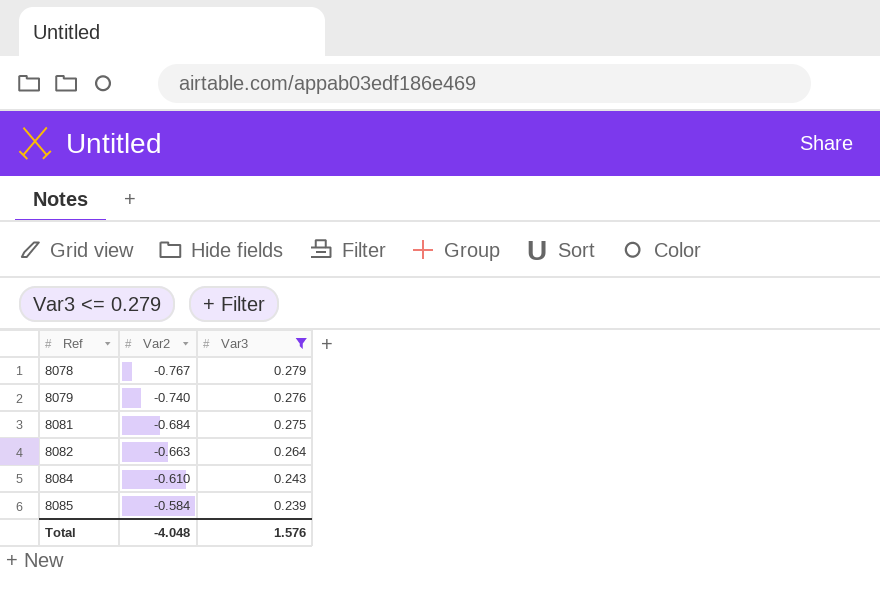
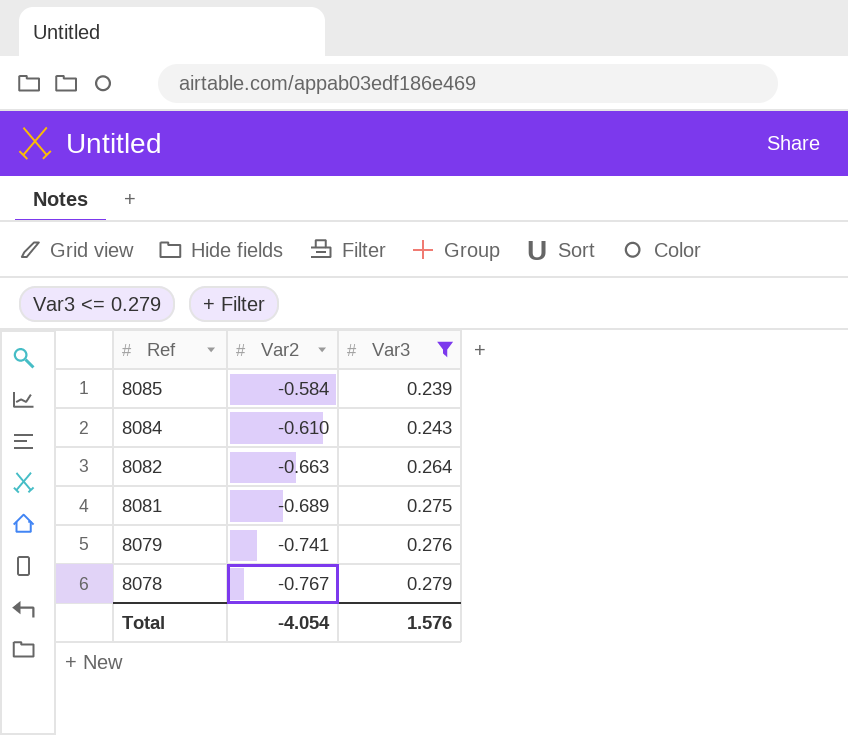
row order: Ref ascending -> Ref descending
8081 | Var2: -0.684 -> -0.689
8079 | Var2: -0.740 -> -0.741
Total | Var2: -4.048 -> -4.054

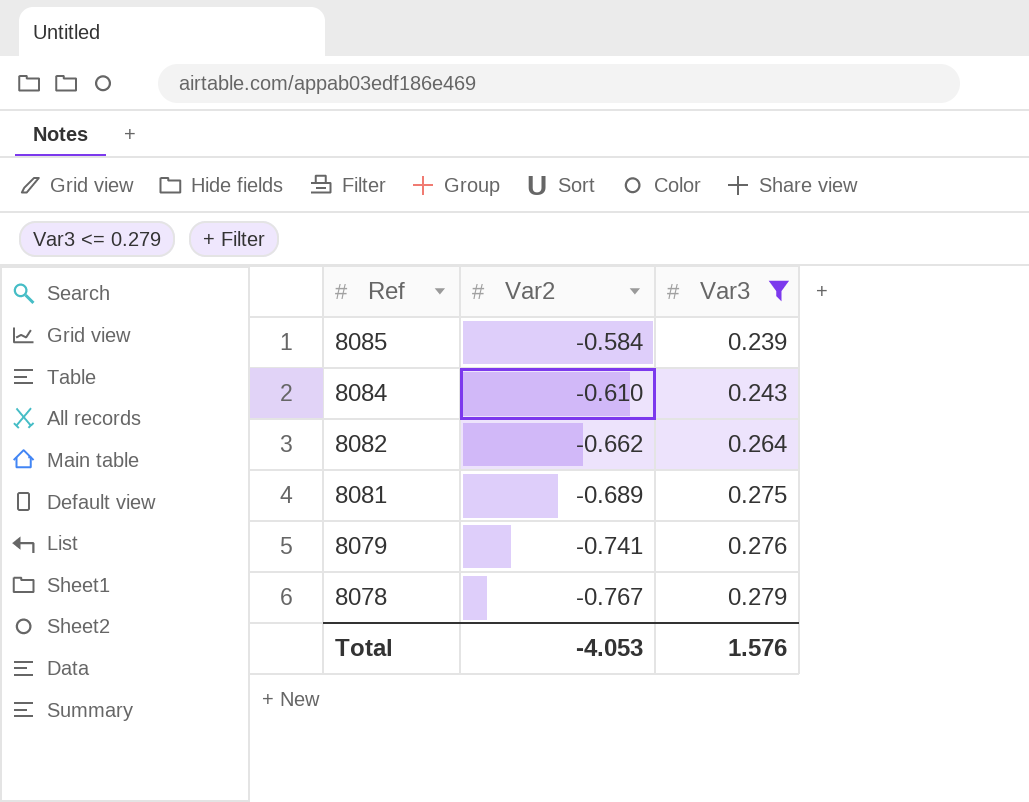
8082 | Var2: -0.663 -> -0.662
Total | Var2: -4.054 -> -4.053

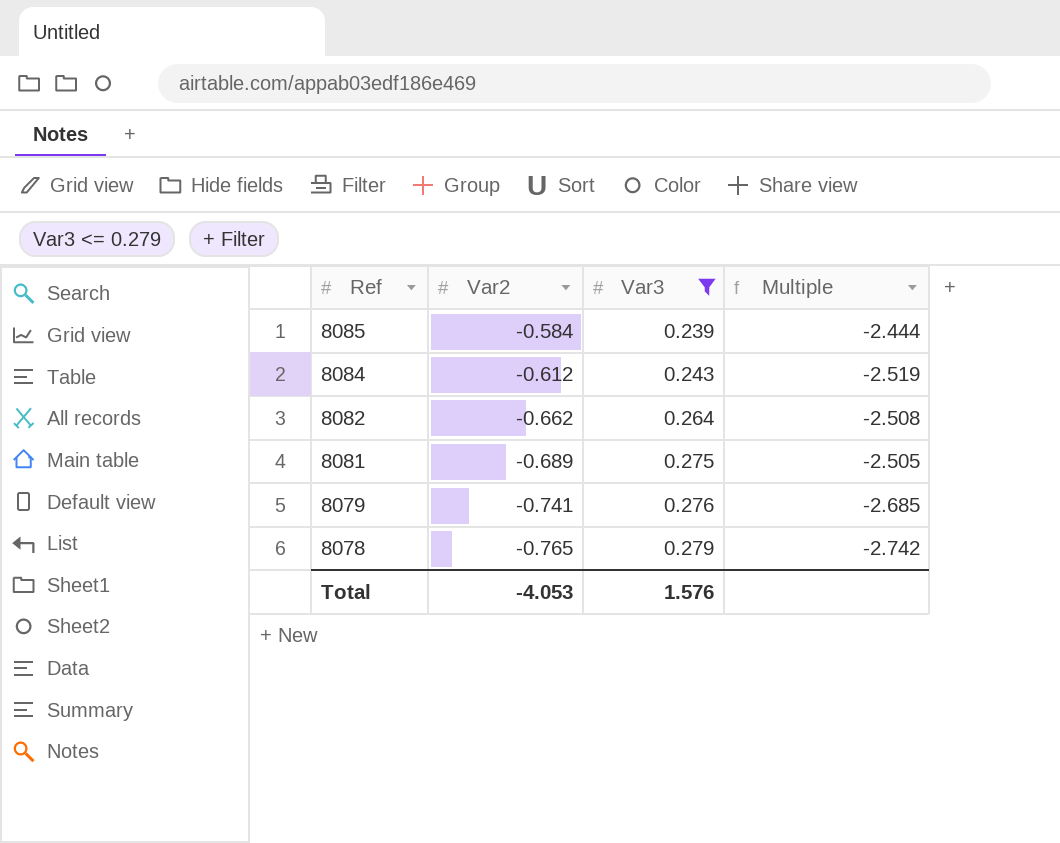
column Multiple | formula: none -> [Var2] / [Var3]
8084 | Var2: -0.610 -> -0.612
8078 | Var2: -0.767 -> -0.765

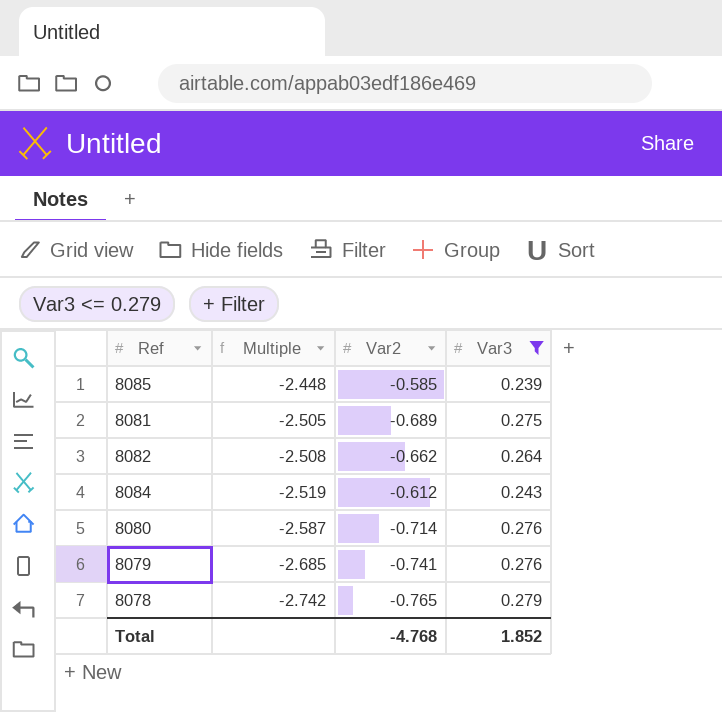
row order: Ref descending -> Multiple descending
column Multiple | position: 4 -> 2
8085 | Multiple: -2.444 -> -2.448
8085 | Var2: -0.584 -> -0.585
row 8080: none -> -2.587 | -0.714 | 0.276
Total | Var2: -4.053 -> -4.768
Total | Var3: 1.576 -> 1.852

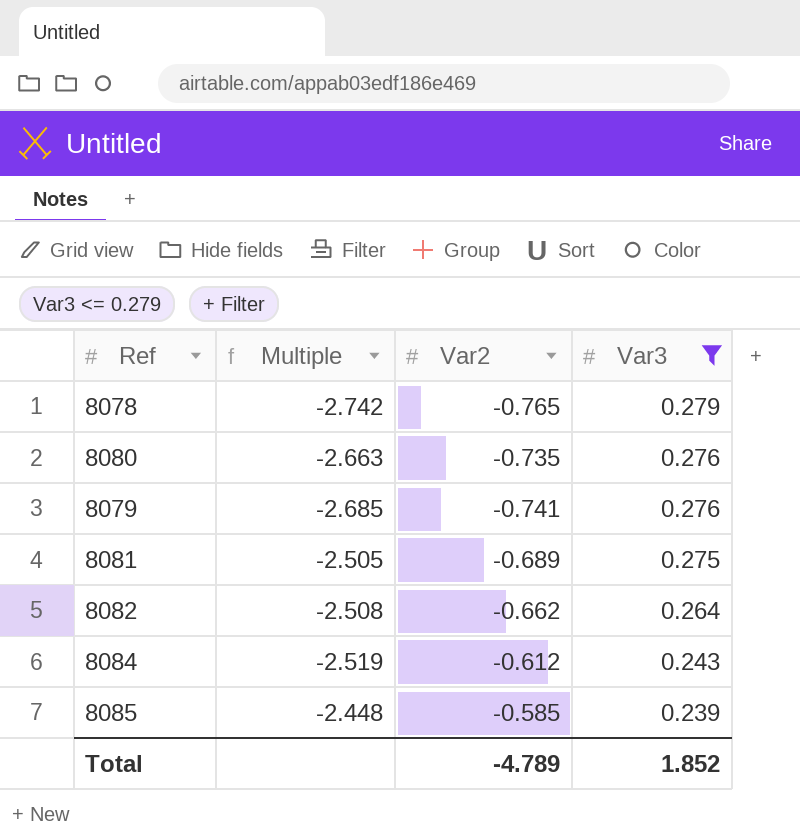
row order: Multiple descending -> Var3 descending
8080 | Multiple: -2.587 -> -2.663
8080 | Var2: -0.714 -> -0.735
Total | Var2: -4.768 -> -4.789

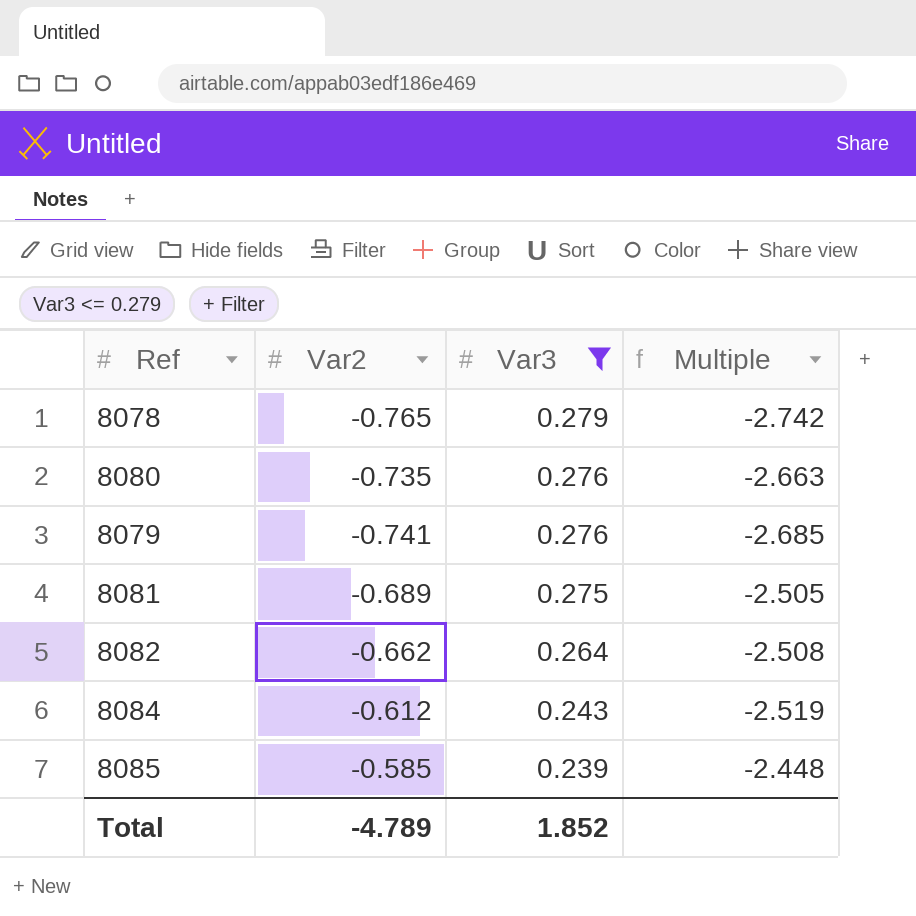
column Multiple | position: 2 -> 4

